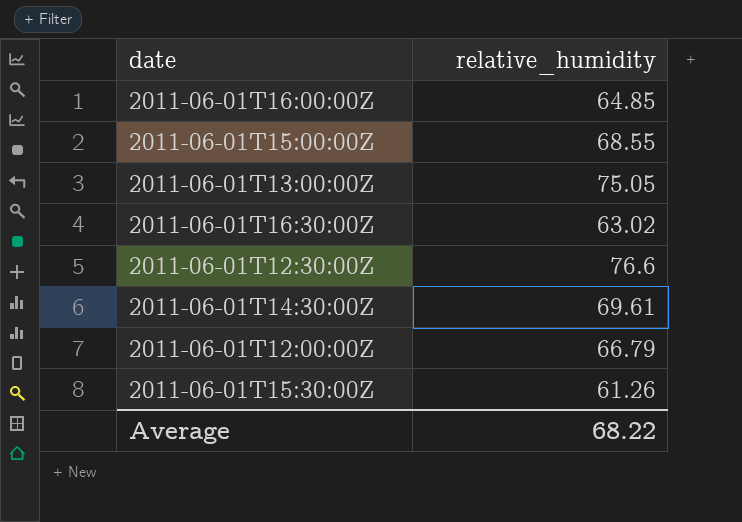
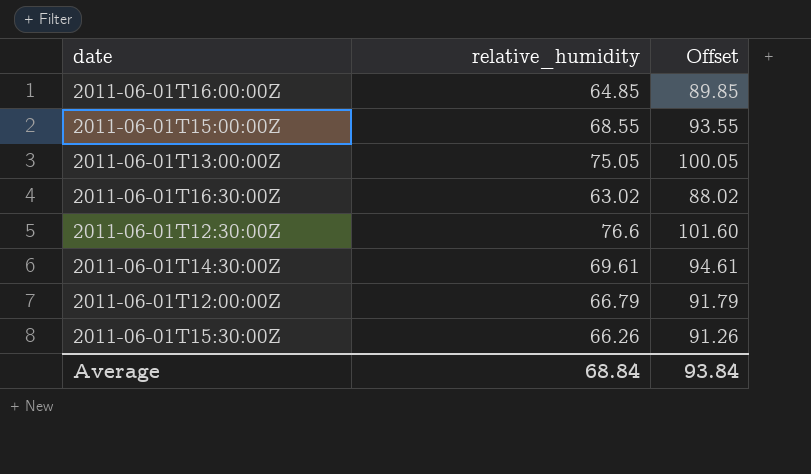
column Offset | formula: none -> [relative_humidity] + 25
2011-06-01T15:30:00Z | relative_humidity: 61.26 -> 66.26
Average | relative_humidity: 68.22 -> 68.84

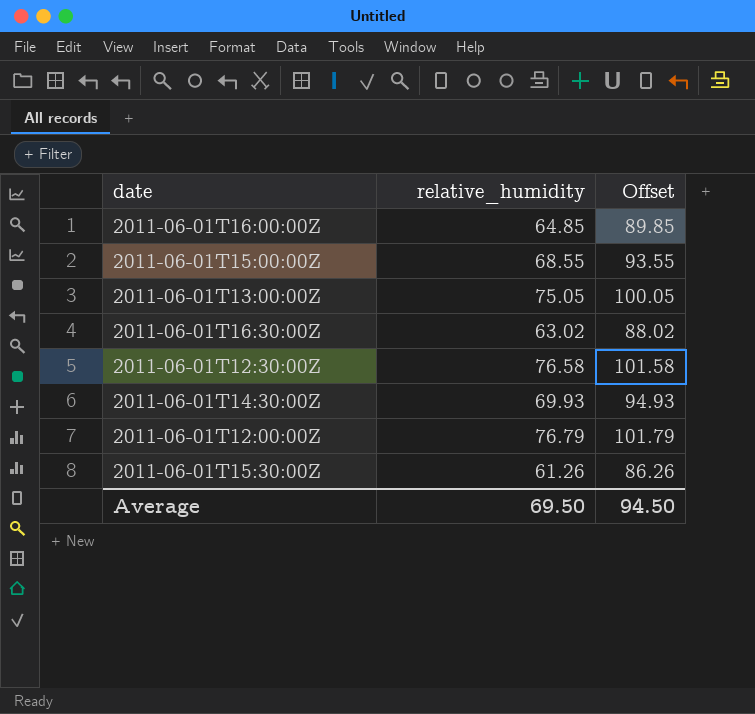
2011-06-01T12:30:00Z | relative_humidity: 76.6 -> 76.58
2011-06-01T12:30:00Z | Offset: 101.60 -> 101.58
2011-06-01T14:30:00Z | relative_humidity: 69.61 -> 69.93
2011-06-01T14:30:00Z | Offset: 94.61 -> 94.93
2011-06-01T12:00:00Z | relative_humidity: 66.79 -> 76.79
2011-06-01T12:00:00Z | Offset: 91.79 -> 101.79
2011-06-01T15:30:00Z | relative_humidity: 66.26 -> 61.26
2011-06-01T15:30:00Z | Offset: 91.26 -> 86.26
Average | relative_humidity: 68.84 -> 69.50
Average | Offset: 93.84 -> 94.50

